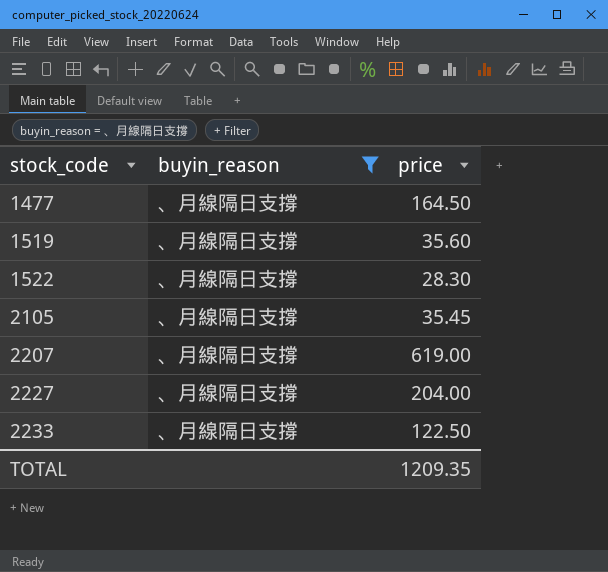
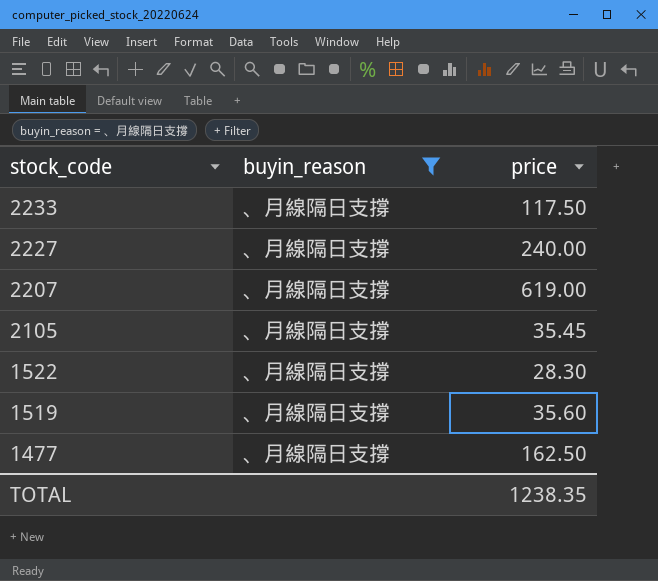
row order: stock_code ascending -> stock_code descending
2233 | price: 122.50 -> 117.50
2227 | price: 204.00 -> 240.00
1477 | price: 164.50 -> 162.50
TOTAL | price: 1209.35 -> 1238.35

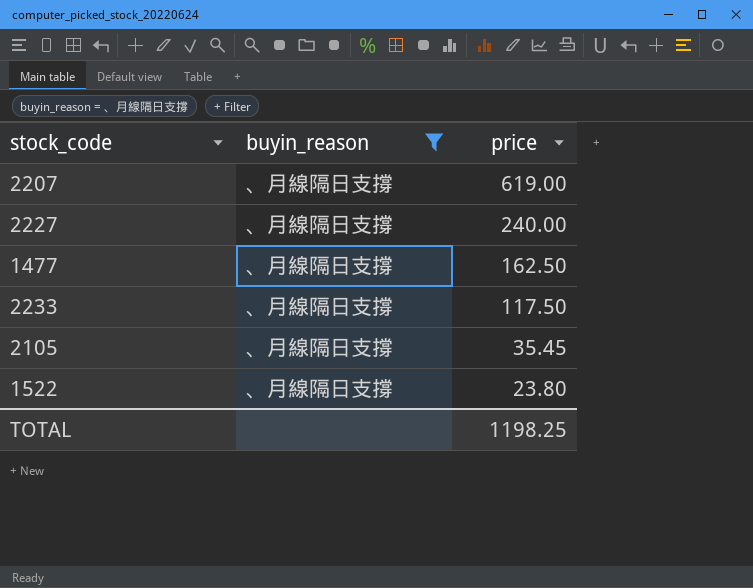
row order: stock_code descending -> price descending
row 1519: 、月線隔日支撐 | 35.60 -> none
1522 | price: 28.30 -> 23.80
TOTAL | price: 1238.35 -> 1198.25

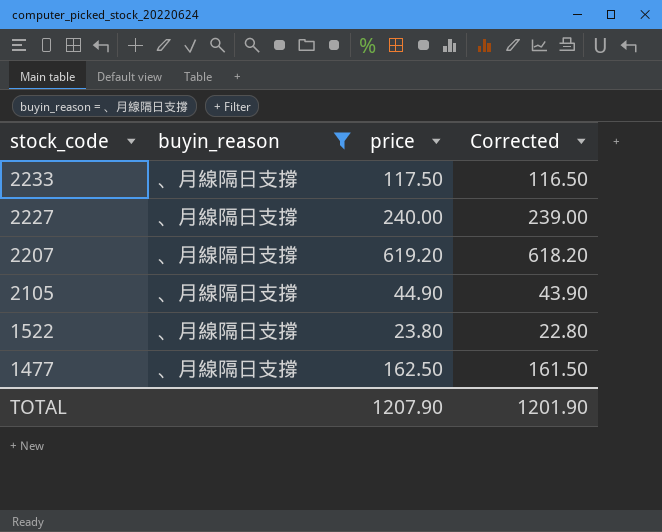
row order: price descending -> stock_code descending
column Corrected | formula: none -> [price] - 1
2207 | price: 619.00 -> 619.20
2105 | price: 35.45 -> 44.90
TOTAL | price: 1198.25 -> 1207.90

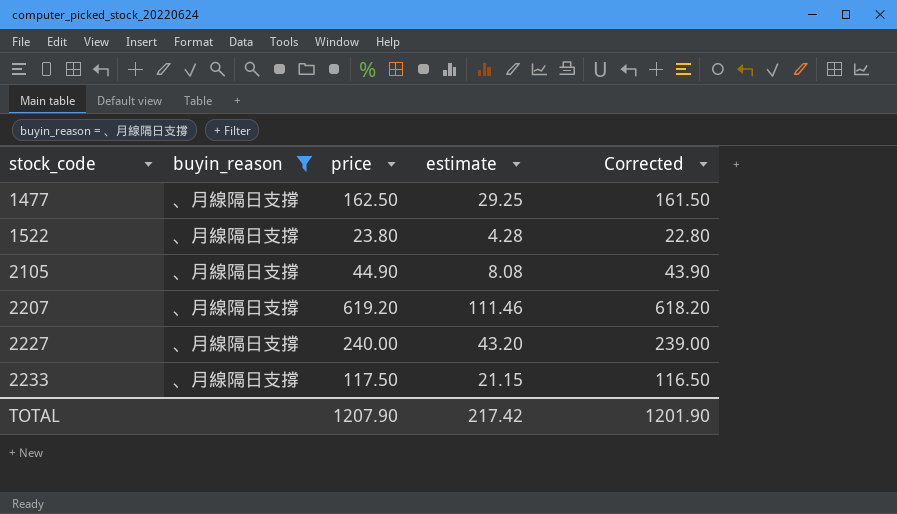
row order: stock_code descending -> stock_code ascending
column estimate | formula: none -> [price] * 0.18

